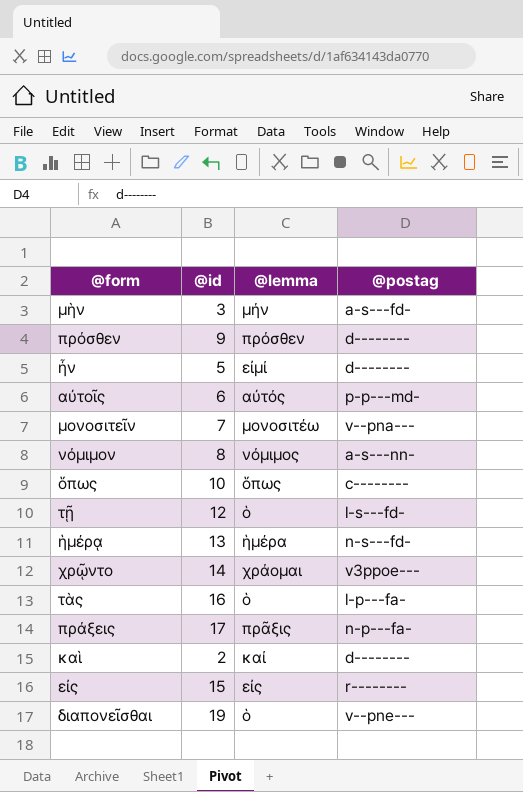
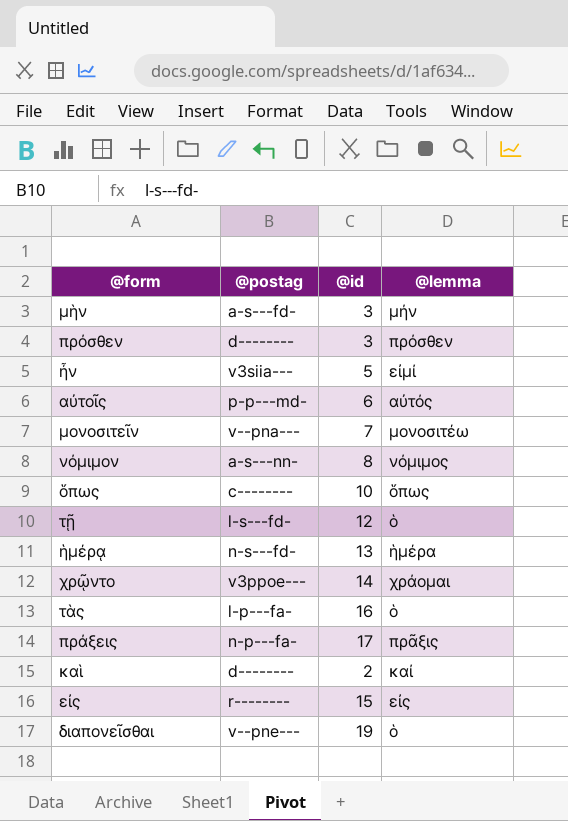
column @postag | position: 4 -> 2
πρόσθεν | @id: 9 -> 3
ἦν | @postag: d-------- -> v3siia---

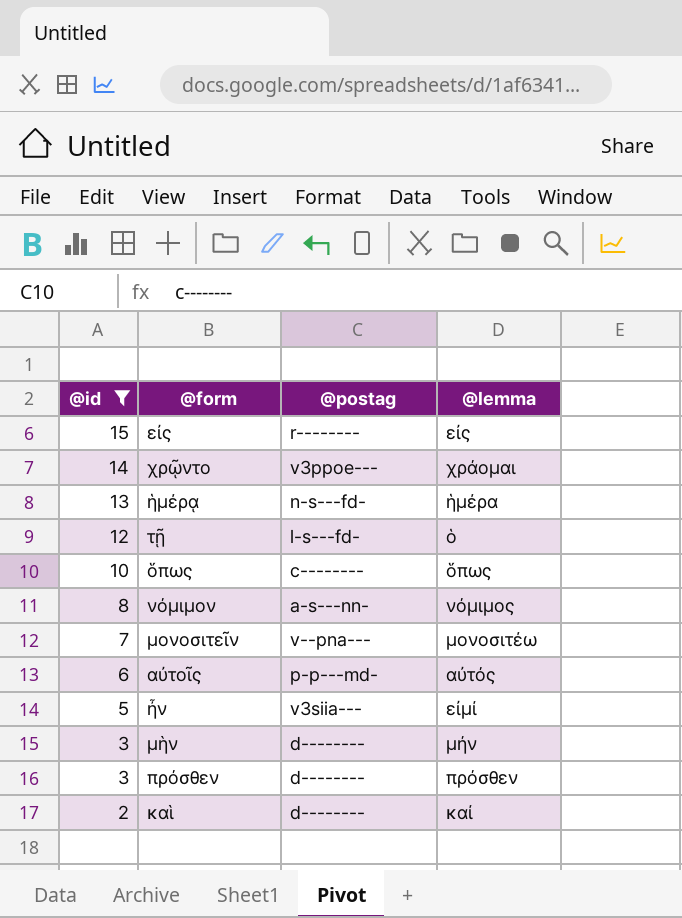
filter: none -> @id <= 15
row order: none -> @id descending
column @id | position: 3 -> 1
μὴν | @postag: a-s---fd- -> d--------

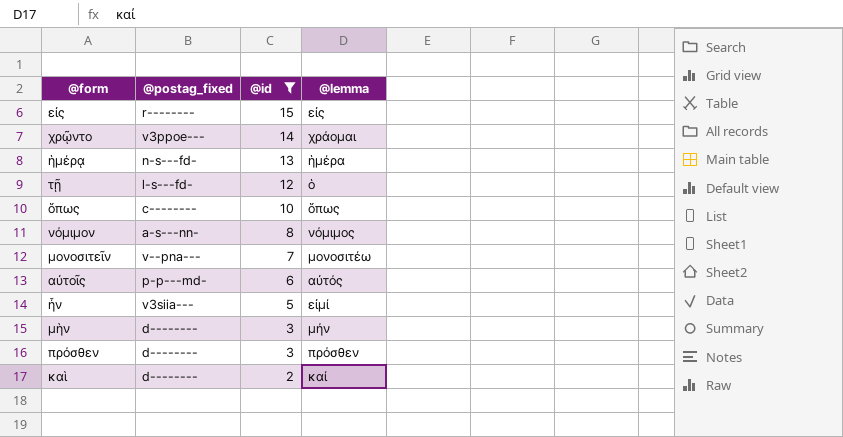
column name: @postag -> @postag_fixed
column @id | position: 1 -> 3

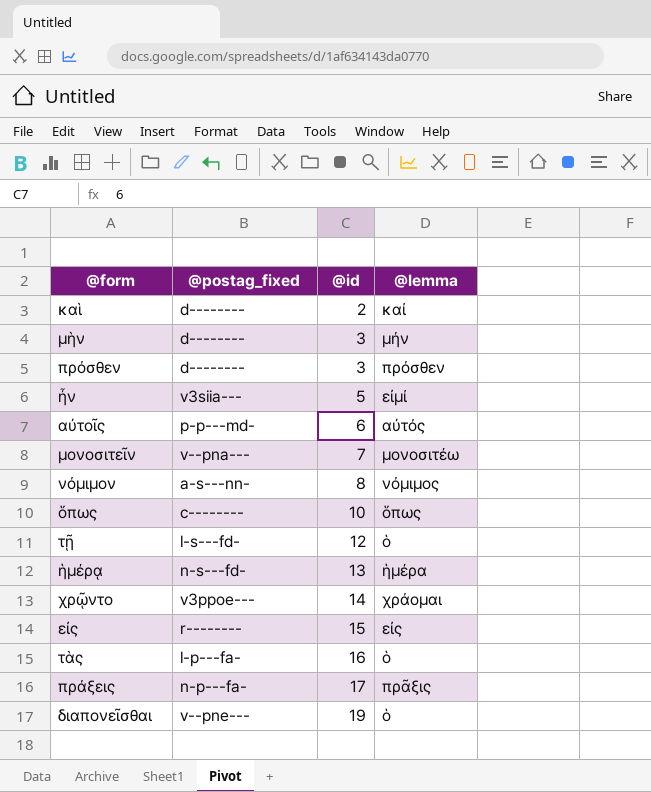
filter: @id <= 15 -> none
row order: @id descending -> @id ascending

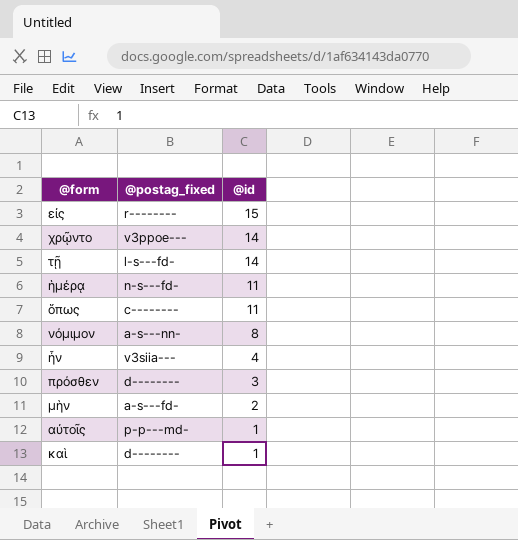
row order: @id ascending -> @id descending
column @lemma | position: 4 -> none
row μονοσιτεῖν: v--pna--- | 7 | μονοσιτέω -> none
row τὰς: l-p---fa- | 16 | ὁ -> none
row πράξεις: n-p---fa- | 17 | πρᾶξις -> none
row διαπονεῖσθαι: v--pne--- | 19 | ὁ -> none
τῇ | @id: 12 -> 14
ἡμέρᾳ | @id: 13 -> 11
ὅπως | @id: 10 -> 11
ἦν | @id: 5 -> 4
μὴν | @postag_fixed: d-------- -> a-s---fd-
μὴν | @id: 3 -> 2
αὐτοῖς | @id: 6 -> 1
καὶ | @id: 2 -> 1

